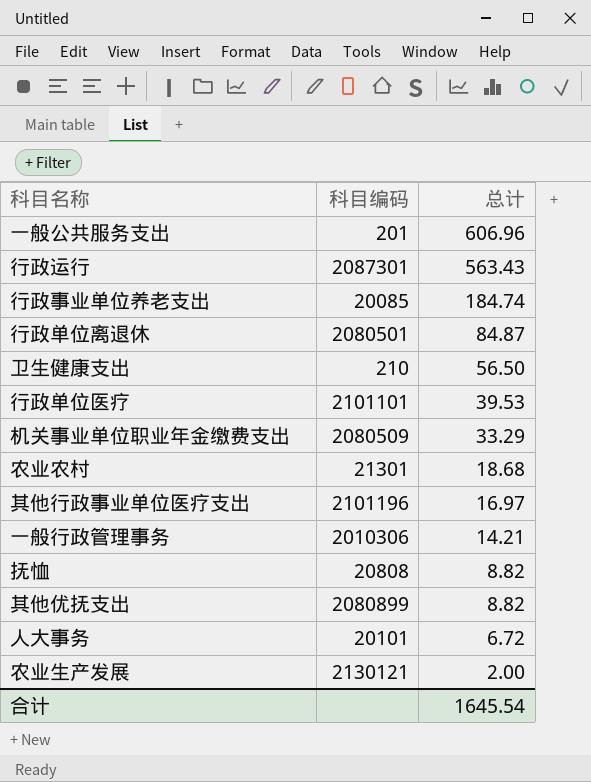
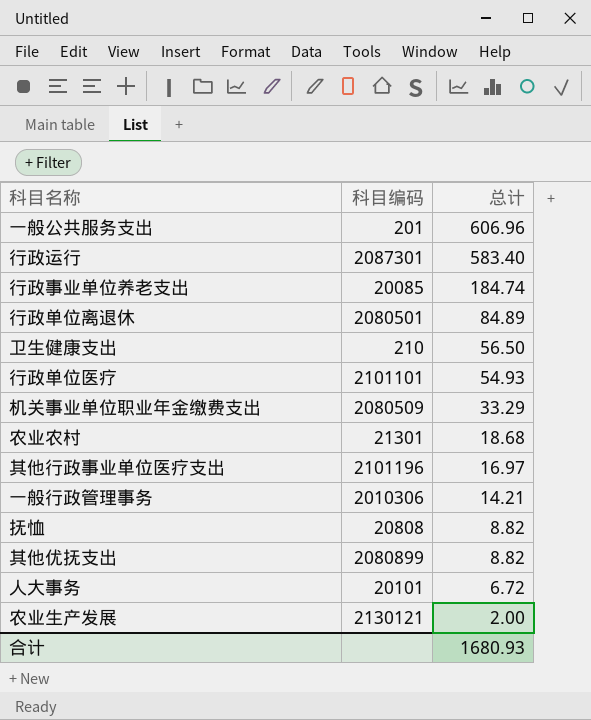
行政运行 | 总计: 563.43 -> 583.40
行政单位离退休 | 总计: 84.87 -> 84.89
行政单位医疗 | 总计: 39.53 -> 54.93
合计 | 总计: 1645.54 -> 1680.93

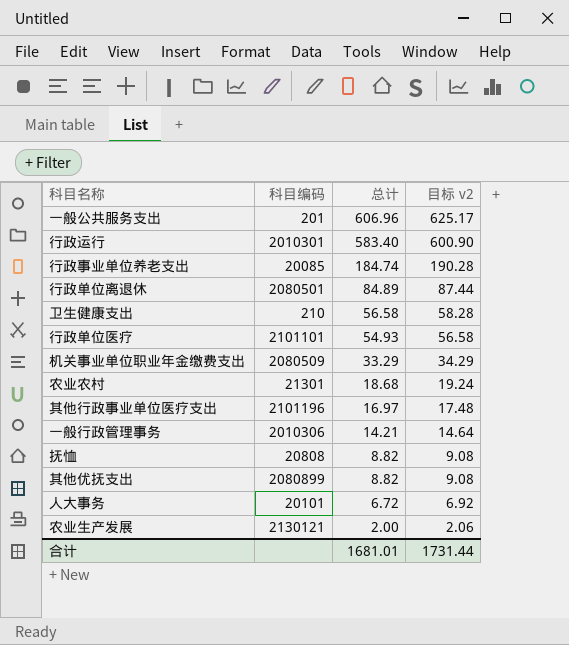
column 目标 v2 | formula: none -> [总计] * 1.03
行政运行 | 科目编码: 2087301 -> 2010301
卫生健康支出 | 总计: 56.50 -> 56.58
合计 | 总计: 1680.93 -> 1681.01

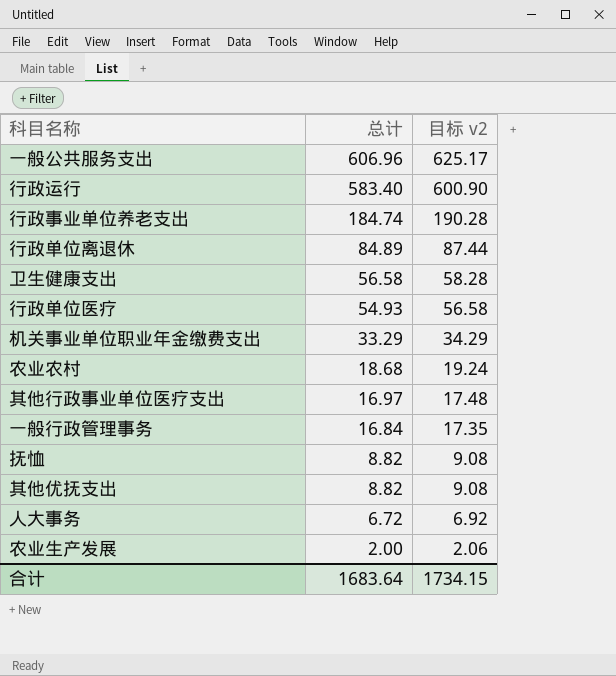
column 科目编码 | position: 2 -> none
一般行政管理事务 | 总计: 14.21 -> 16.84
一般行政管理事务 | 目标 v2: 14.64 -> 17.35
合计 | 总计: 1681.01 -> 1683.64
合计 | 目标 v2: 1731.44 -> 1734.15

